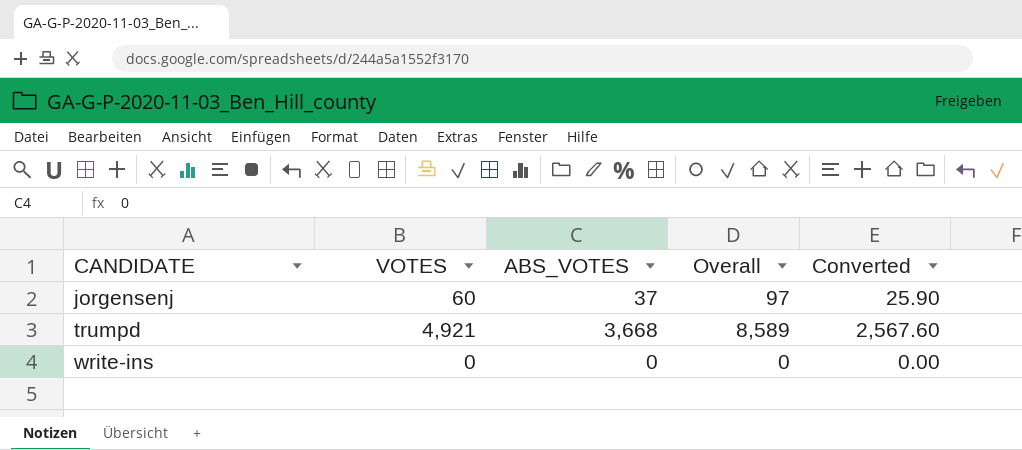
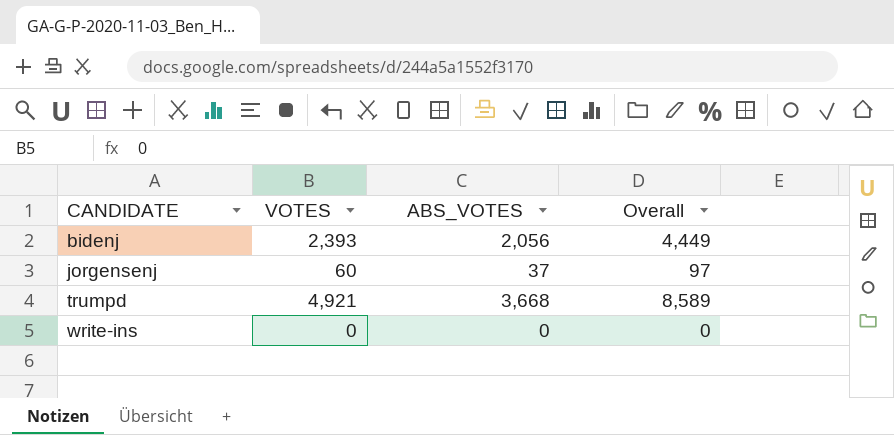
column Converted | formula: [ABS_VOTES] * 0.7 -> none
row bidenj: none -> 2,393 | 2,056 | 4,449

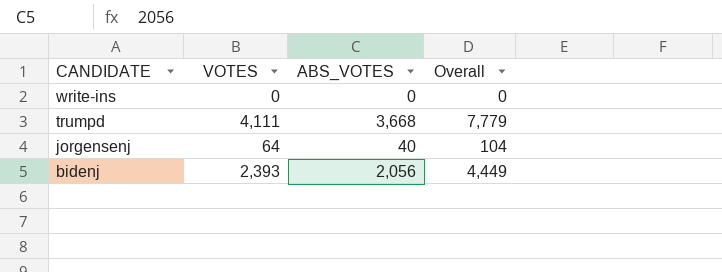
row order: CANDIDATE ascending -> CANDIDATE descending
trumpd | VOTES: 4,921 -> 4,111
trumpd | Overall: 8,589 -> 7,779
jorgensenj | VOTES: 60 -> 64
jorgensenj | ABS_VOTES: 37 -> 40
jorgensenj | Overall: 97 -> 104

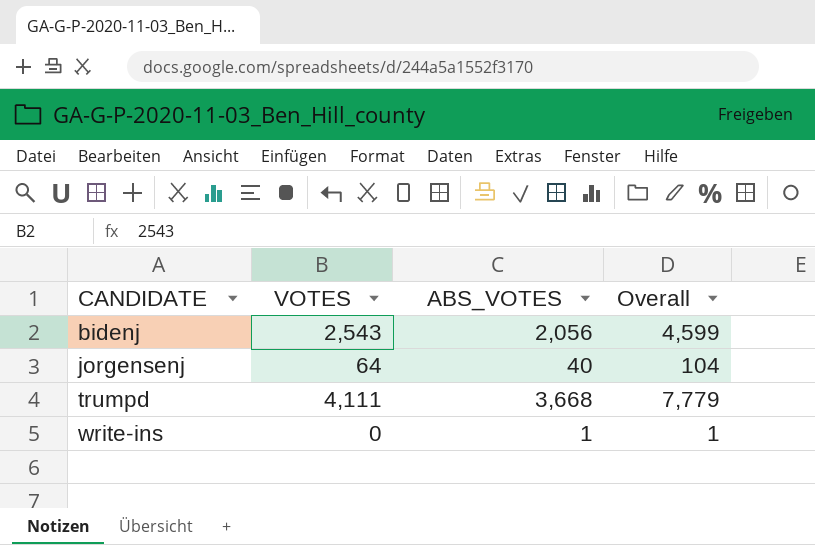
row order: CANDIDATE descending -> CANDIDATE ascending
bidenj | VOTES: 2,393 -> 2,543
bidenj | Overall: 4,449 -> 4,599
write-ins | ABS_VOTES: 0 -> 1
write-ins | Overall: 0 -> 1

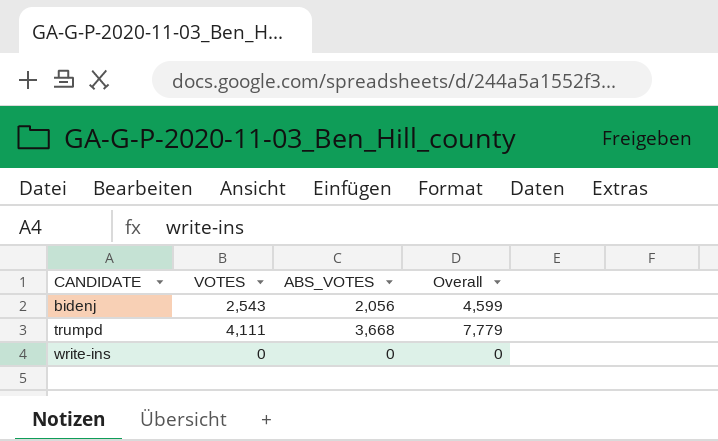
row jorgensenj: 64 | 40 | 104 -> none
write-ins | ABS_VOTES: 1 -> 0
write-ins | Overall: 1 -> 0

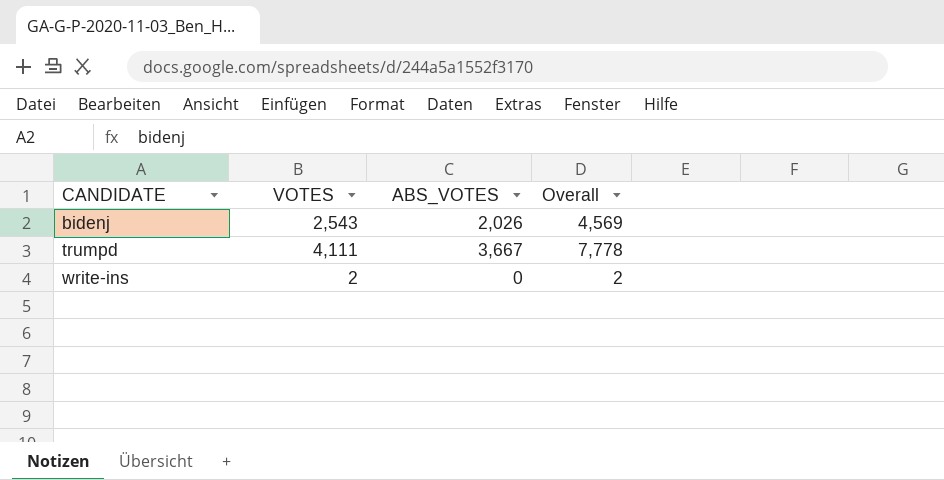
bidenj | ABS_VOTES: 2,056 -> 2,026
bidenj | Overall: 4,599 -> 4,569
trumpd | ABS_VOTES: 3,668 -> 3,667
trumpd | Overall: 7,779 -> 7,778
write-ins | VOTES: 0 -> 2
write-ins | Overall: 0 -> 2

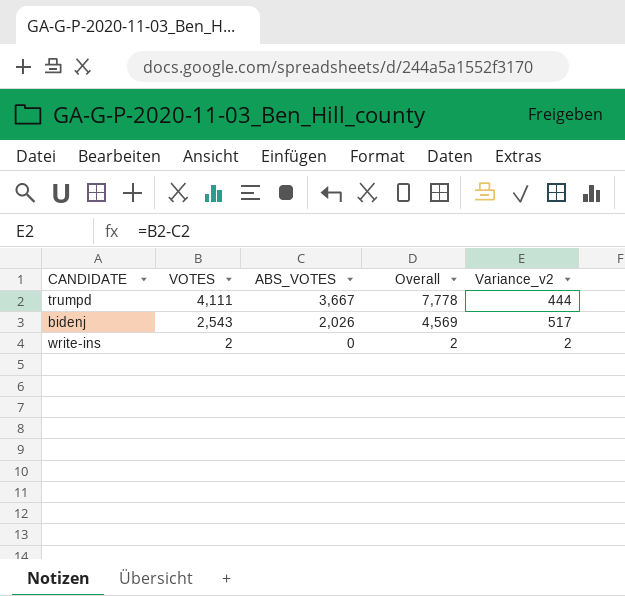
row order: CANDIDATE ascending -> VOTES descending
column Variance_v2 | formula: none -> [VOTES] - [ABS_VOTES]

